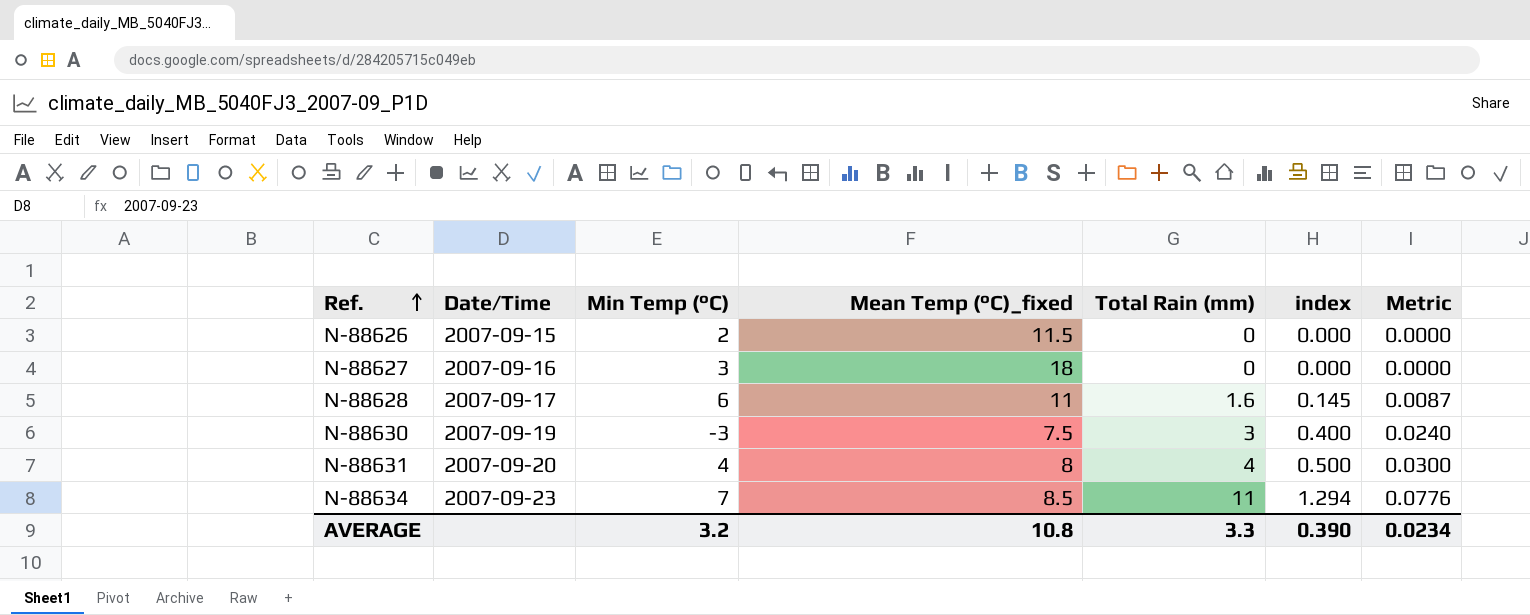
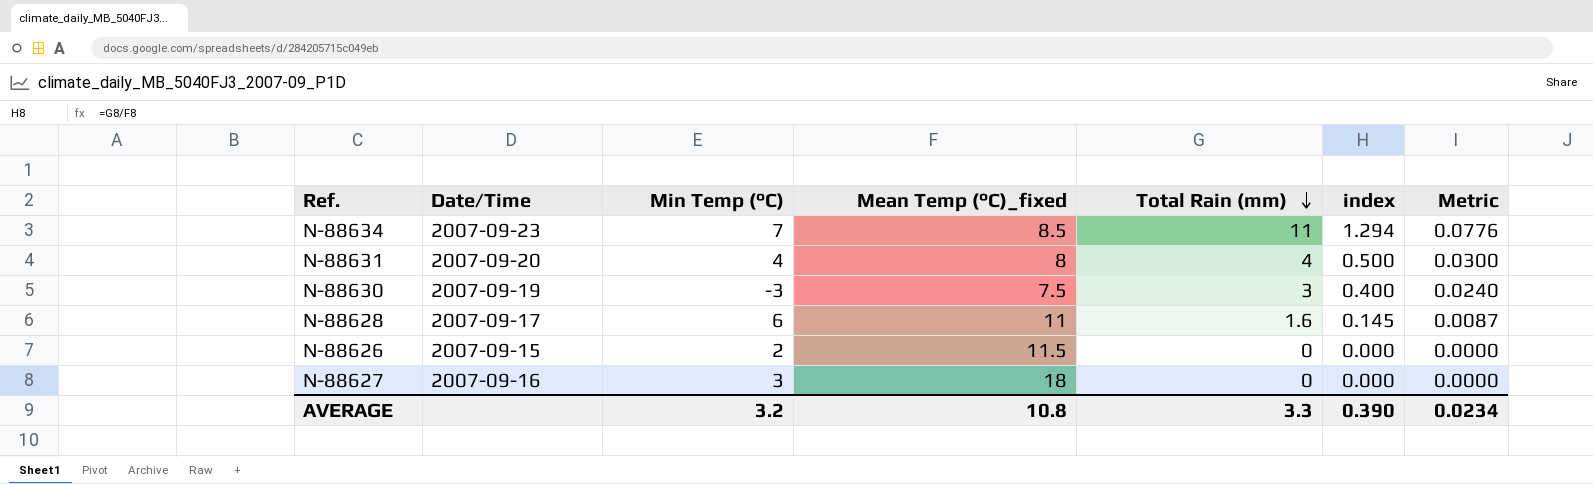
row order: Ref. ascending -> Total Rain (mm) descending

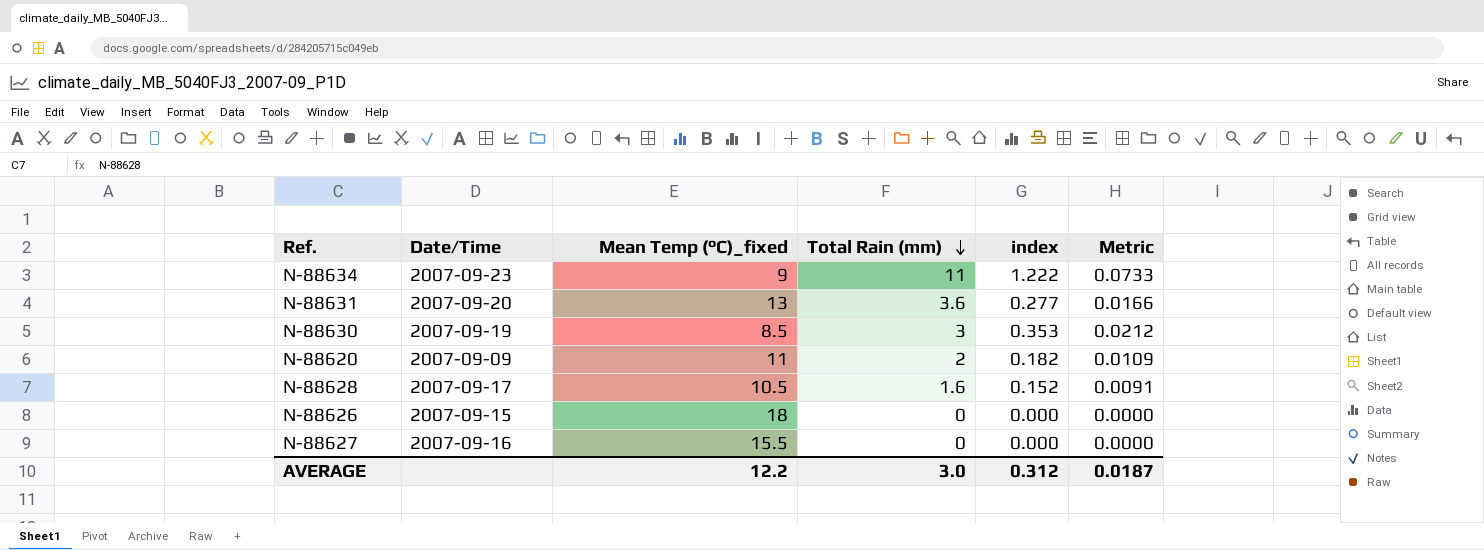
column Min Temp (°C) | position: 3 -> none
N-88634 | Mean Temp (°C)_fixed: 8.5 -> 9
N-88634 | index: 1.294 -> 1.222
N-88634 | Metric: 0.0776 -> 0.0733
N-88631 | Mean Temp (°C)_fixed: 8 -> 13
N-88631 | Total Rain (mm): 4 -> 3.6
N-88631 | index: 0.500 -> 0.277
N-88631 | Metric: 0.0300 -> 0.0166
N-88630 | Mean Temp (°C)_fixed: 7.5 -> 8.5
N-88630 | index: 0.400 -> 0.353
N-88630 | Metric: 0.0240 -> 0.0212
row N-88620: none -> 2007-09-09 | 11 | 2 | 0.182 | 0.0109
N-88628 | Mean Temp (°C)_fixed: 11 -> 10.5
N-88628 | index: 0.145 -> 0.152
N-88628 | Metric: 0.0087 -> 0.0091
N-88626 | Mean Temp (°C)_fixed: 11.5 -> 18
N-88627 | Mean Temp (°C)_fixed: 18 -> 15.5
AVERAGE | Mean Temp (°C)_fixed: 10.8 -> 12.2
AVERAGE | Total Rain (mm): 3.3 -> 3.0
AVERAGE | index: 0.390 -> 0.312
AVERAGE | Metric: 0.0234 -> 0.0187

